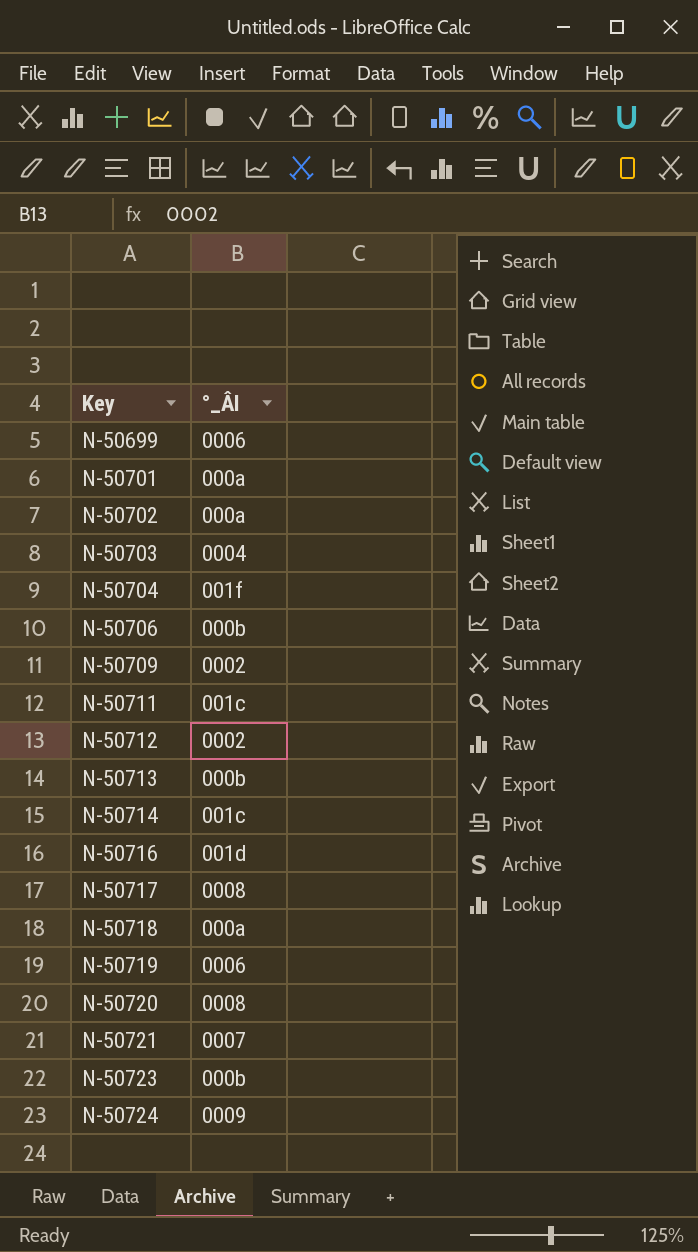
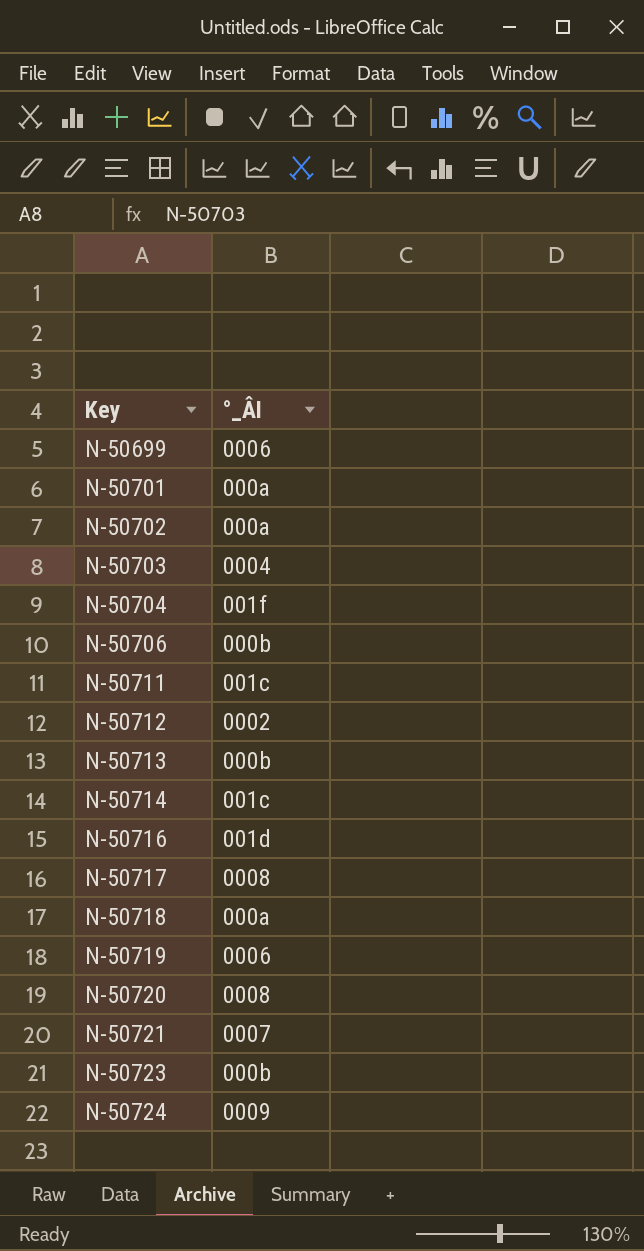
row N-50709: 0002 -> none

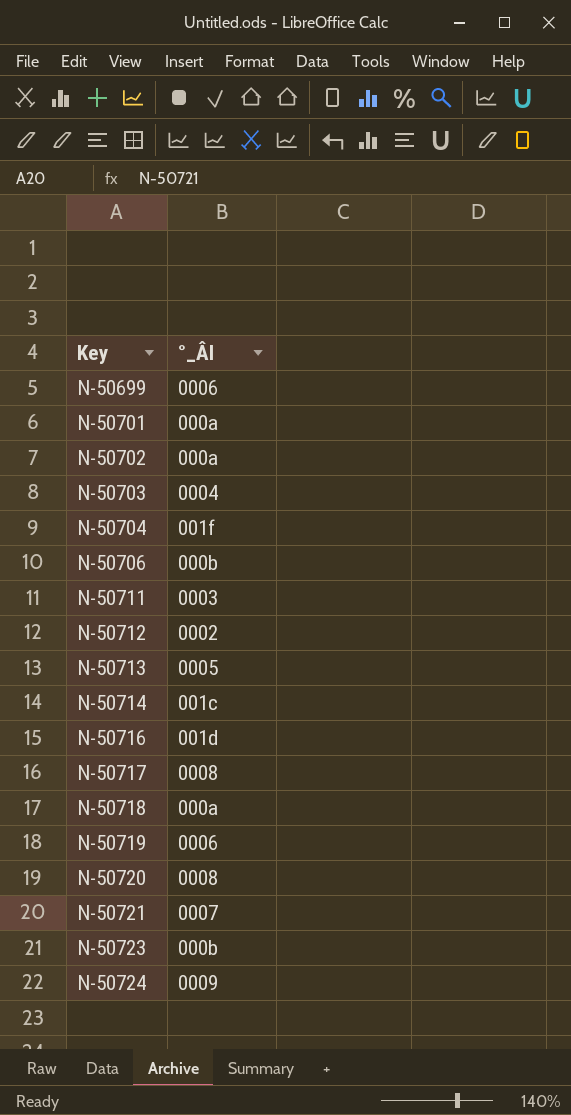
N-50711 | °_ÂI: 001c -> 0003
N-50713 | °_ÂI: 000b -> 0005

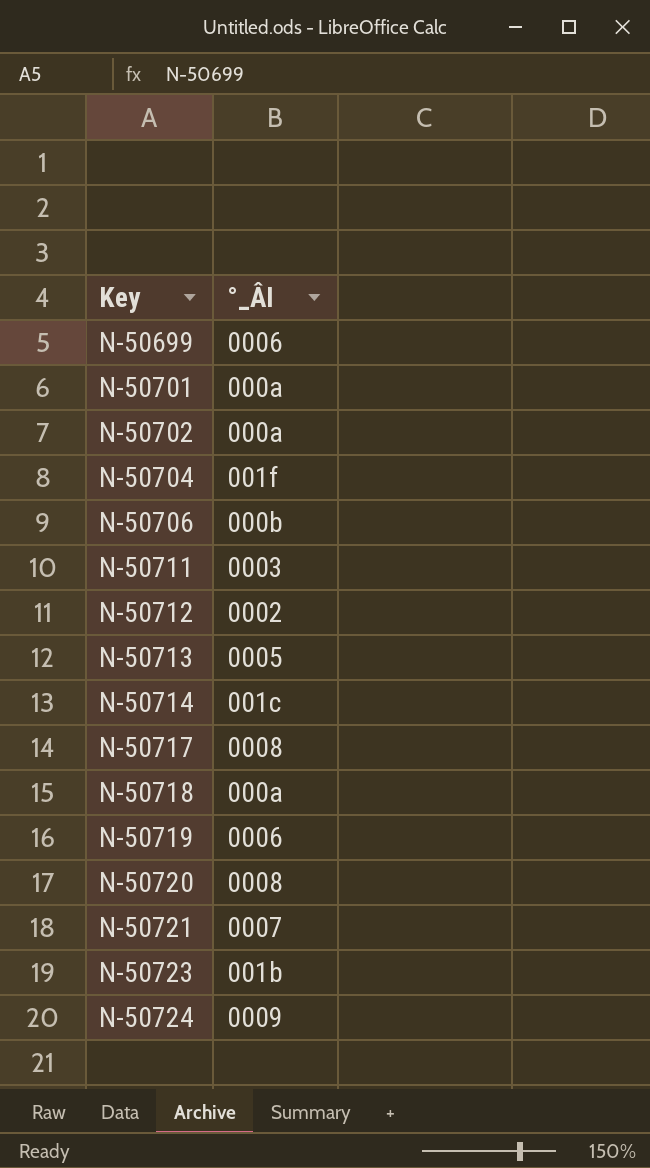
row N-50703: 0004 -> none
row N-50716: 001d -> none
N-50723 | °_ÂI: 000b -> 001b

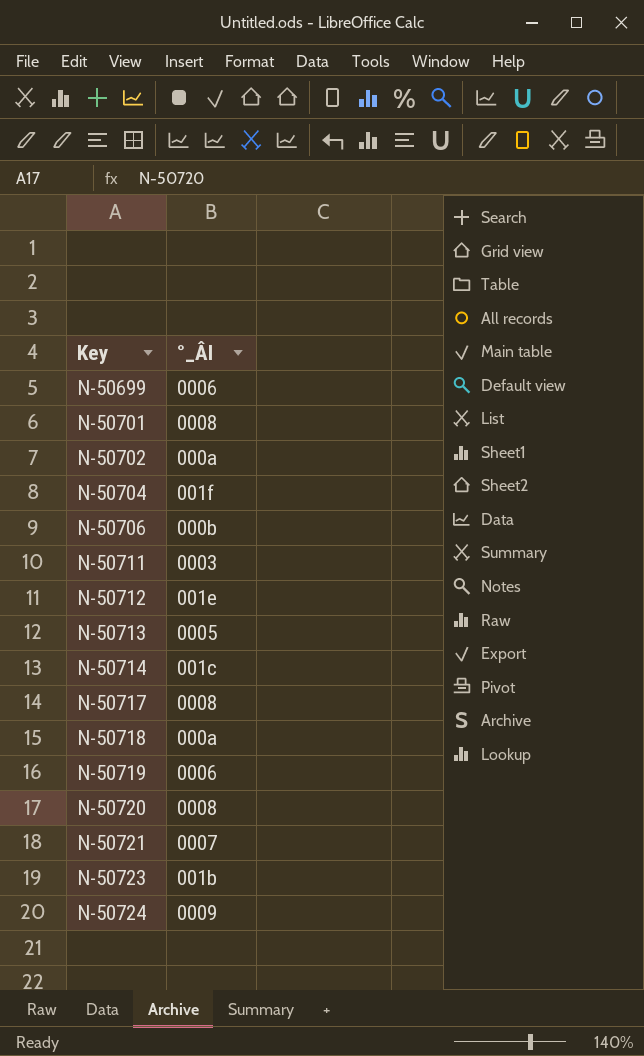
N-50701 | °_ÂI: 000a -> 0008
N-50712 | °_ÂI: 0002 -> 001e

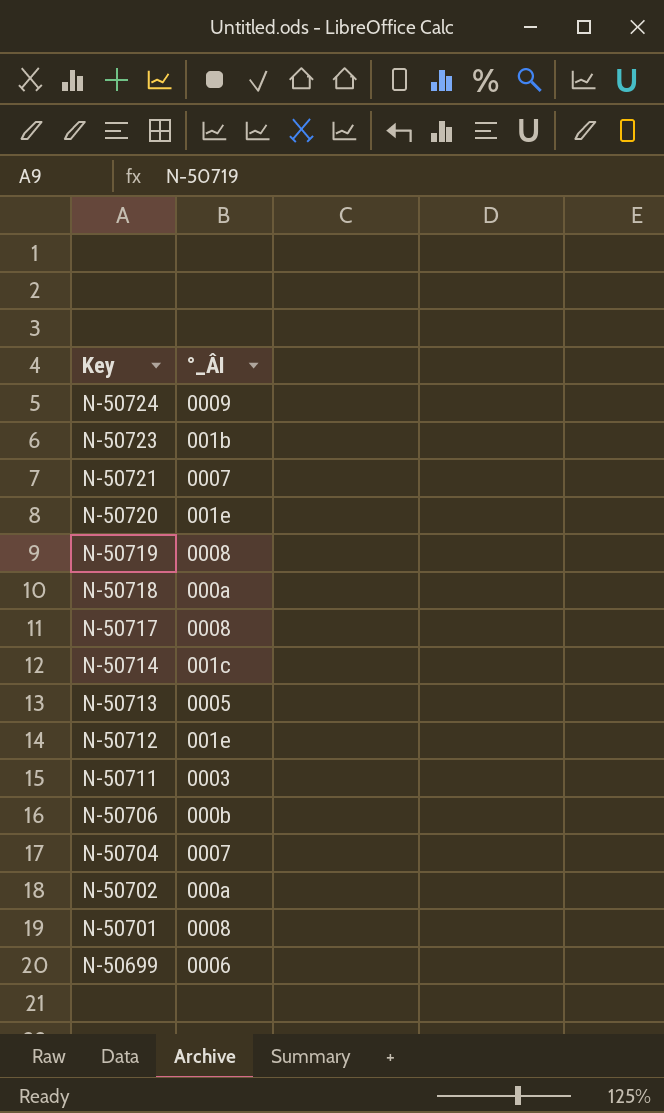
row order: Key ascending -> Key descending
N-50720 | °_ÂI: 0008 -> 001e
N-50719 | °_ÂI: 0006 -> 0008
N-50704 | °_ÂI: 001f -> 0007

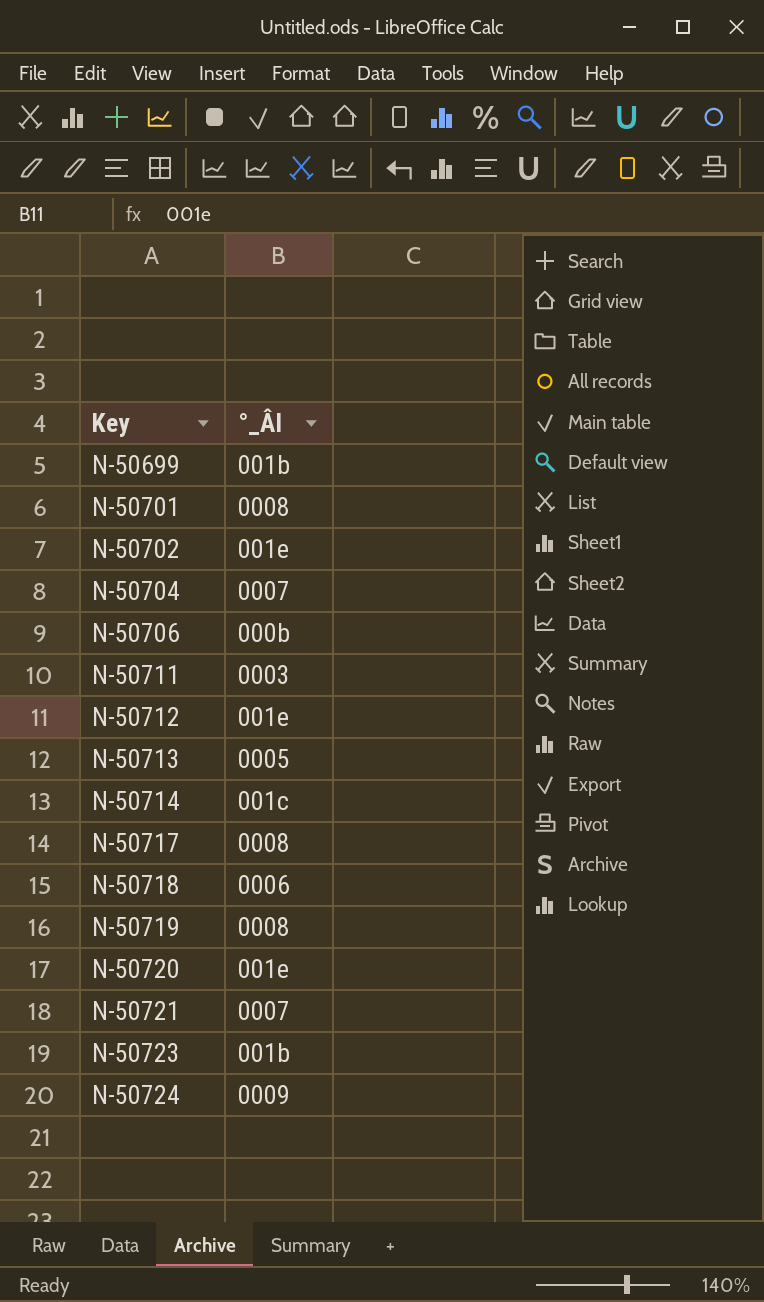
row order: Key descending -> Key ascending
N-50699 | °_ÂI: 0006 -> 001b
N-50702 | °_ÂI: 000a -> 001e
N-50718 | °_ÂI: 000a -> 0006

